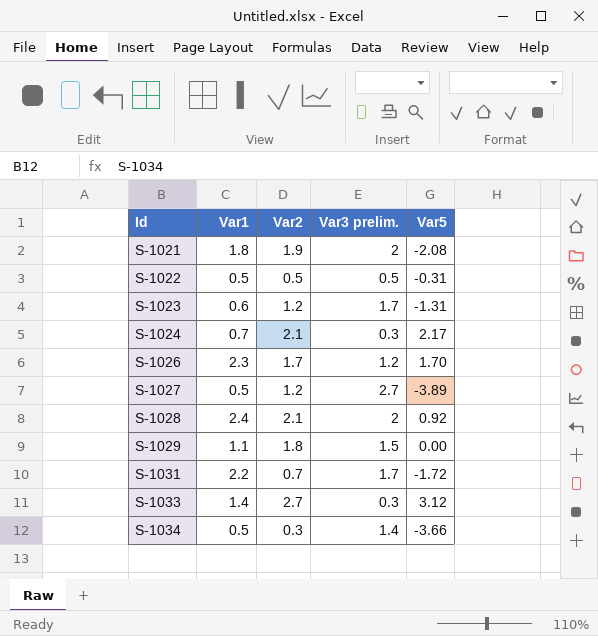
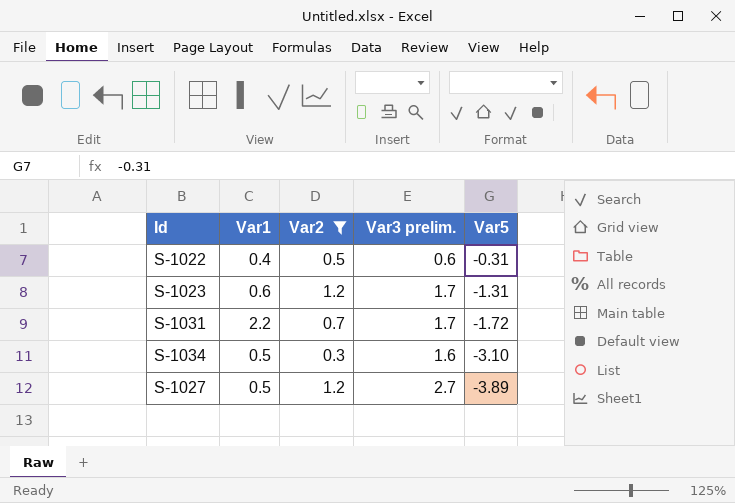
filter: none -> Var2 <= 1.2
row order: Id ascending -> Var5 descending
S-1022 | Var1: 0.5 -> 0.4
S-1022 | Var3 prelim.: 0.5 -> 0.6
S-1034 | Var3 prelim.: 1.4 -> 1.6
S-1034 | Var5: -3.66 -> -3.10

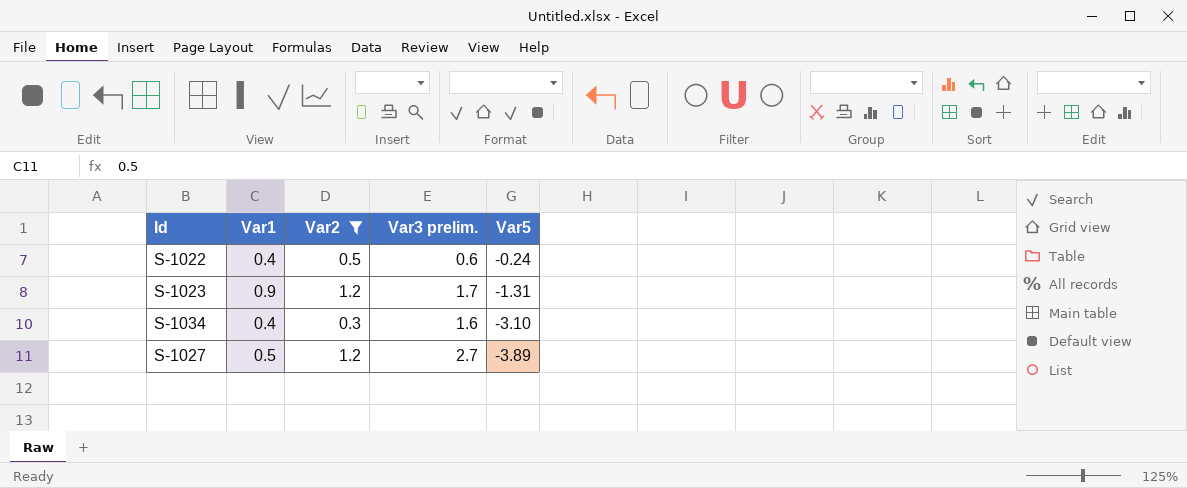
row S-1031: 2.2 | 0.7 | 1.7 | -1.72 -> none
S-1022 | Var5: -0.31 -> -0.24
S-1023 | Var1: 0.6 -> 0.9
S-1034 | Var1: 0.5 -> 0.4

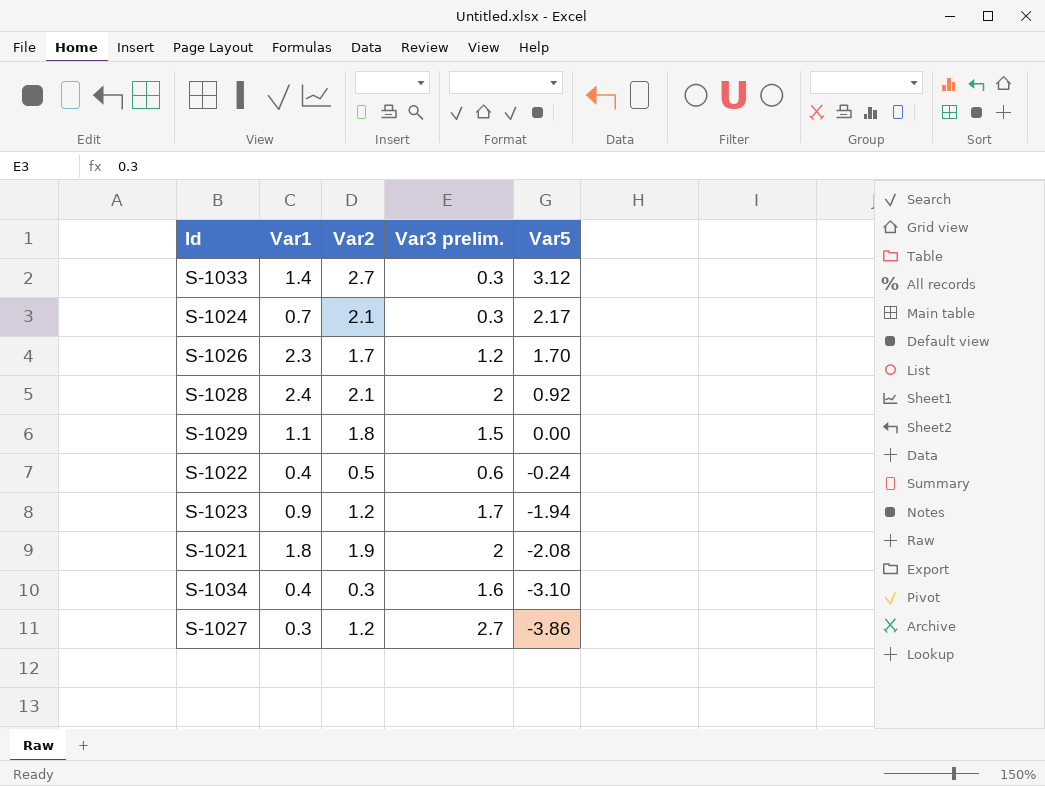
filter: Var2 <= 1.2 -> none
S-1023 | Var5: -1.31 -> -1.94
S-1027 | Var1: 0.5 -> 0.3
S-1027 | Var5: -3.89 -> -3.86

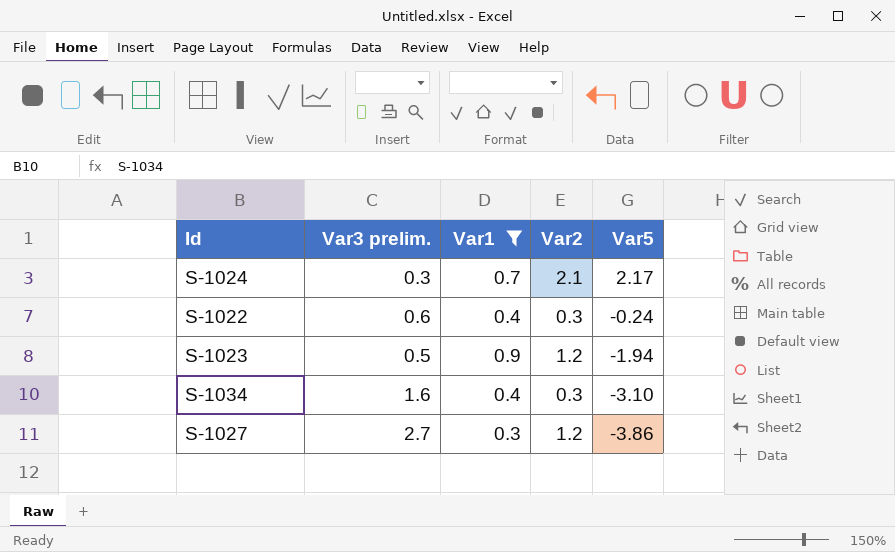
filter: none -> Var1 <= 0.9
column Var3 prelim. | position: 4 -> 2
S-1022 | Var2: 0.5 -> 0.3
S-1023 | Var3 prelim.: 1.7 -> 0.5

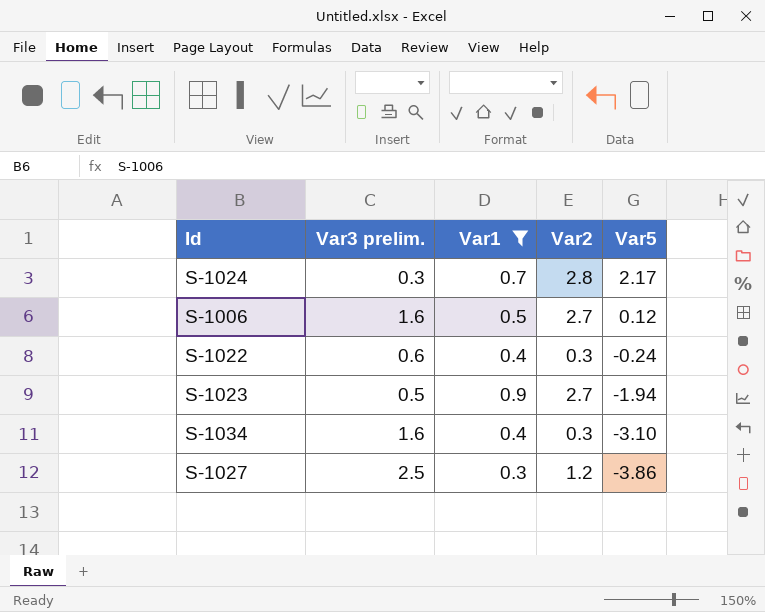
S-1024 | Var2: 2.1 -> 2.8
row S-1006: none -> 1.6 | 0.5 | 2.7 | 0.12
S-1023 | Var2: 1.2 -> 2.7
S-1027 | Var3 prelim.: 2.7 -> 2.5

